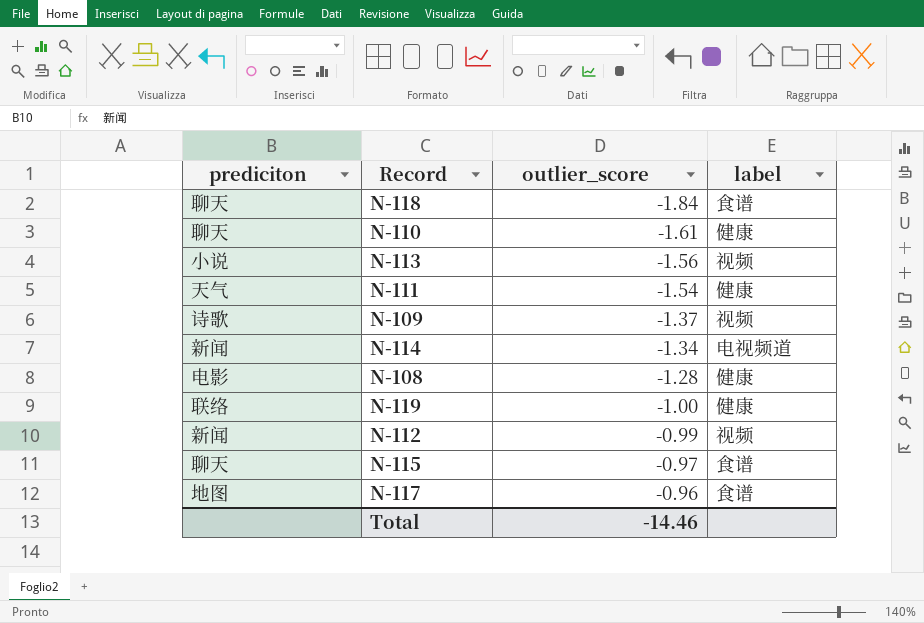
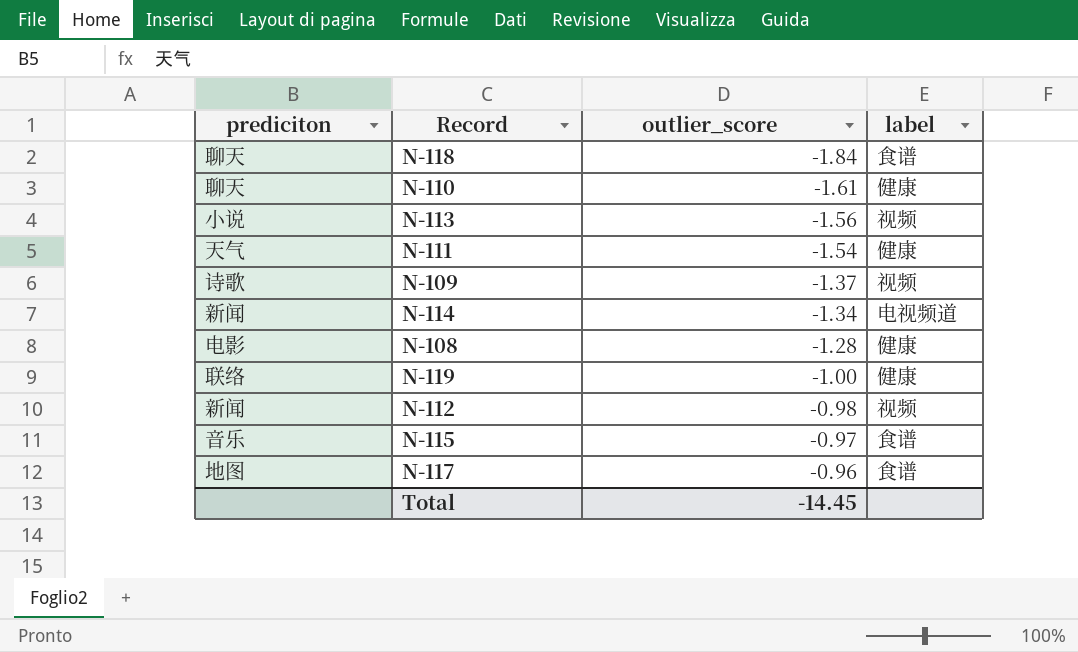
N-112 | outlier_score: -0.99 -> -0.98
N-115 | prediciton: 聊天 -> 音乐
Total | outlier_score: -14.46 -> -14.45

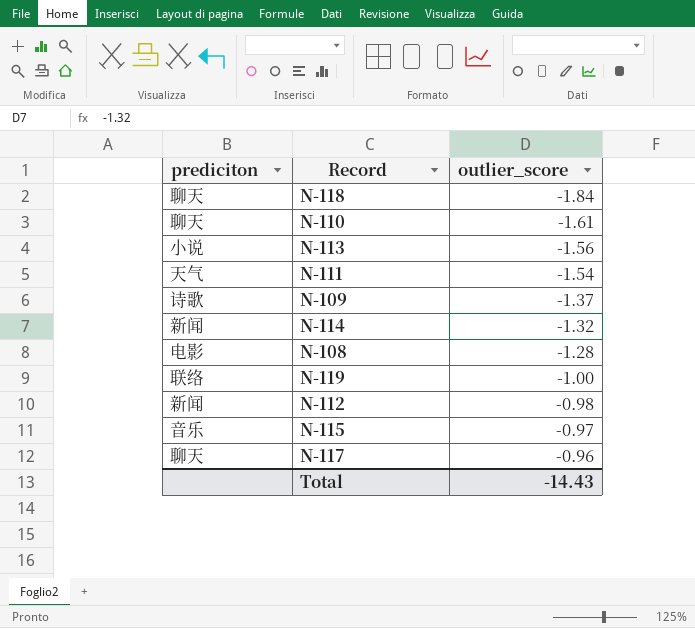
column label | position: 4 -> none
N-114 | outlier_score: -1.34 -> -1.32
N-117 | prediciton: 地图 -> 聊天
Total | outlier_score: -14.45 -> -14.43

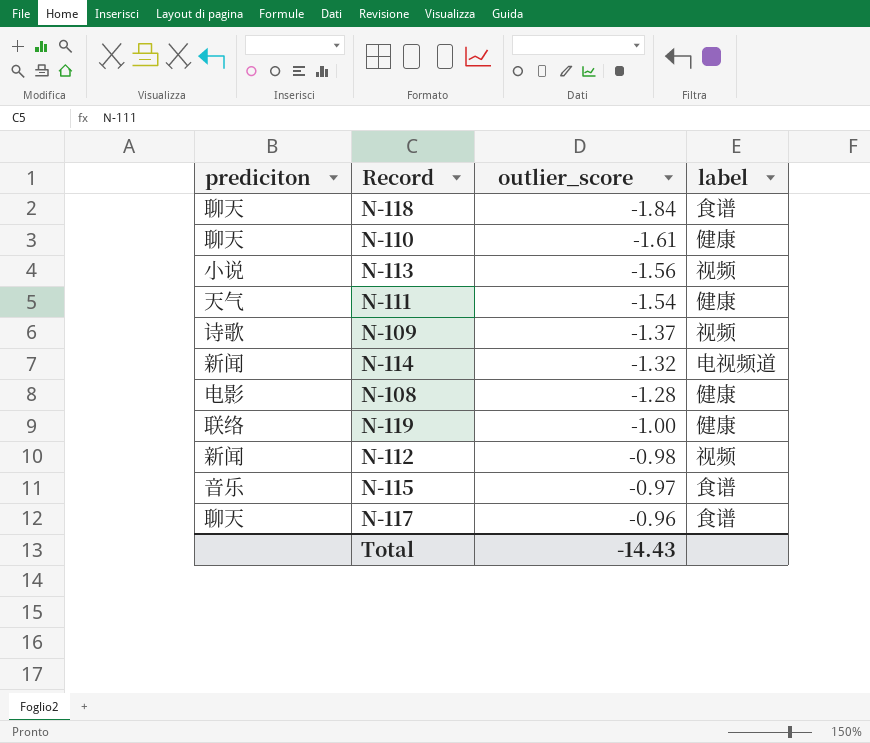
column label | position: none -> 4

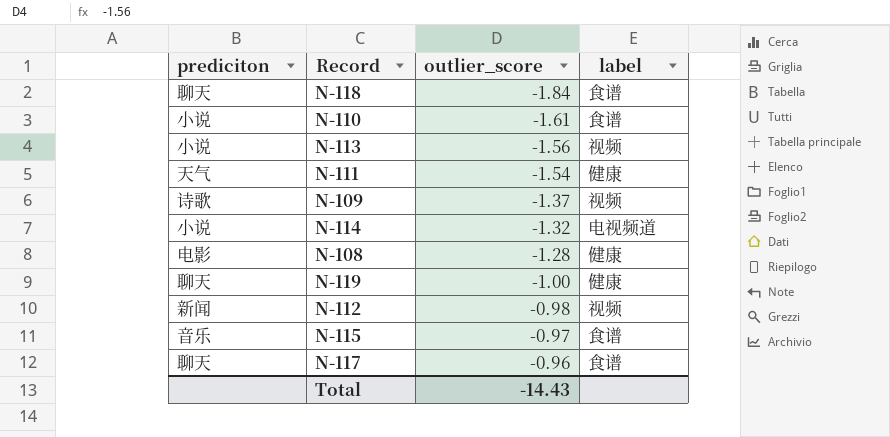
N-110 | prediciton: 聊天 -> 小说
N-110 | label: 健康 -> 食谱
N-114 | prediciton: 新闻 -> 小说
N-119 | prediciton: 联络 -> 聊天

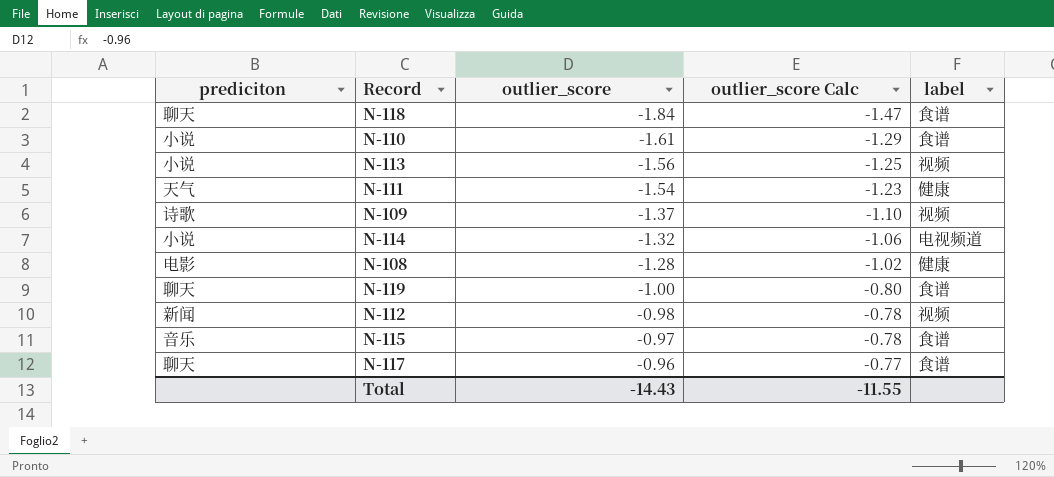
column outlier_score Calc | formula: none -> [outlier_score] * 0.8
N-119 | label: 健康 -> 食谱

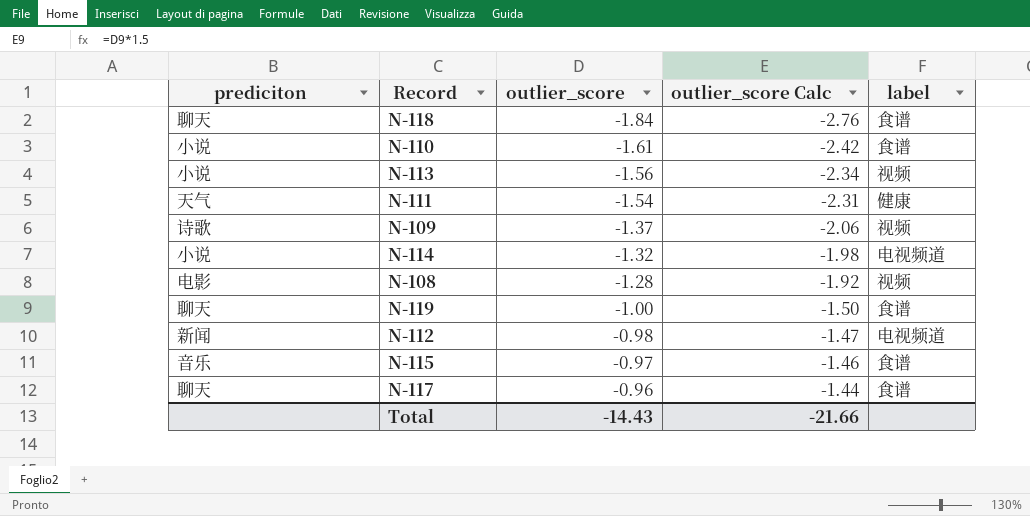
column outlier_score Calc | formula: [outlier_score] * 0.8 -> [outlier_score] * 1.5
N-108 | label: 健康 -> 视频
N-112 | label: 视频 -> 电视频道
Total | outlier_score Calc: -11.55 -> -21.66

